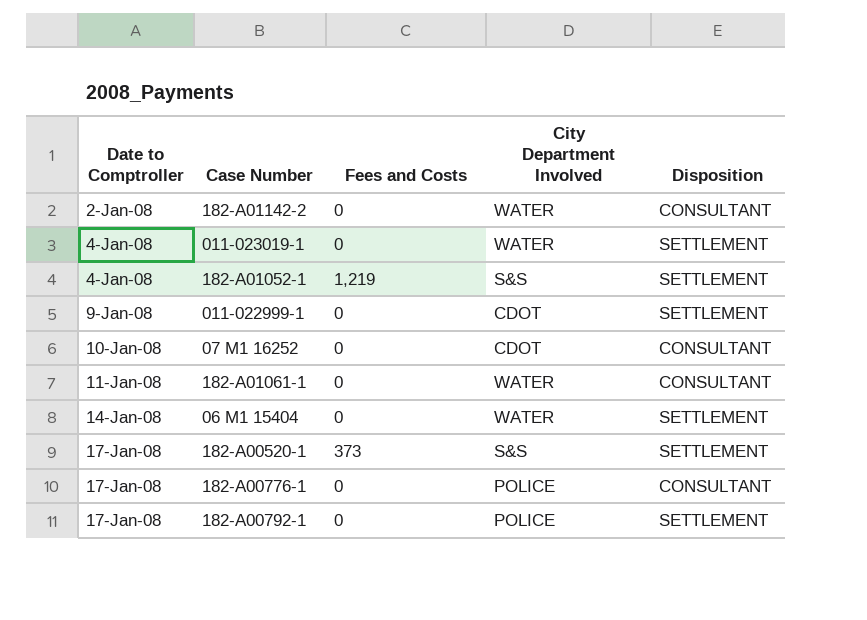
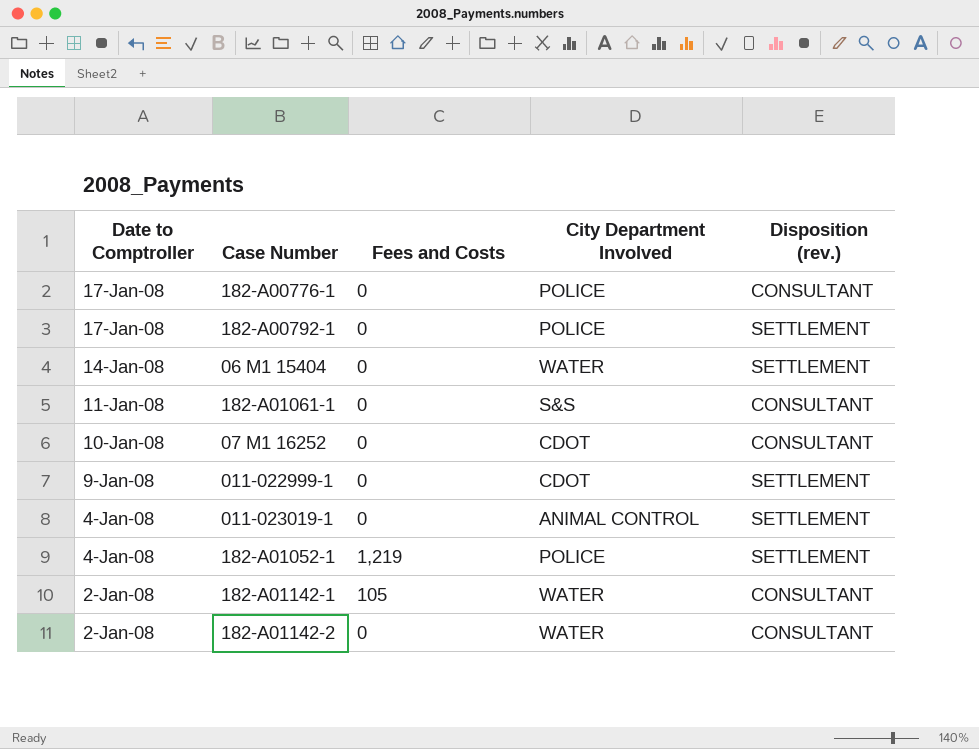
row order: Date to Comptroller ascending -> Date to Comptroller descending
column name: Disposition -> Disposition (rev.)
row 182-A00520-1: 17-Jan-08 | 373 | S&S | SETTLEMENT -> none
182-A01061-1 | City Department Involved: WATER -> S&S
011-023019-1 | City Department Involved: WATER -> ANIMAL CONTROL
182-A01052-1 | City Department Involved: S&S -> POLICE
row 182-A01142-1: none -> 2-Jan-08 | 105 | WATER | CONSULTANT

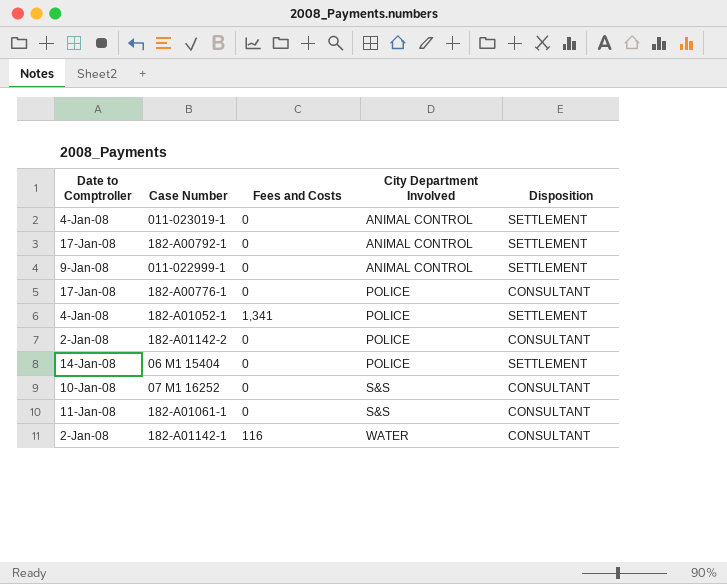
row order: Date to Comptroller descending -> City Department Involved ascending
column name: Disposition (rev.) -> Disposition
182-A00792-1 | City Department Involved: POLICE -> ANIMAL CONTROL
011-022999-1 | City Department Involved: CDOT -> ANIMAL CONTROL
182-A01052-1 | Fees and Costs: 1,219 -> 1,341
182-A01142-2 | City Department Involved: WATER -> POLICE
06 M1 15404 | City Department Involved: WATER -> POLICE
07 M1 16252 | City Department Involved: CDOT -> S&S
182-A01142-1 | Fees and Costs: 105 -> 116

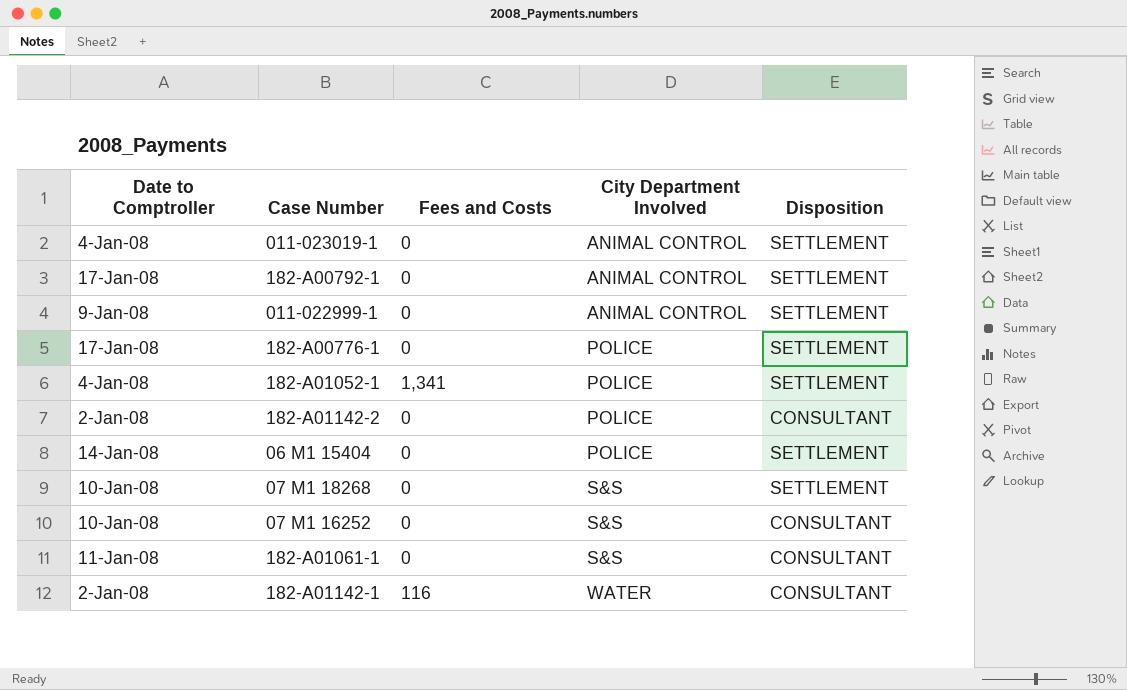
182-A00776-1 | Disposition: CONSULTANT -> SETTLEMENT
row 07 M1 18268: none -> 10-Jan-08 | 0 | S&S | SETTLEMENT

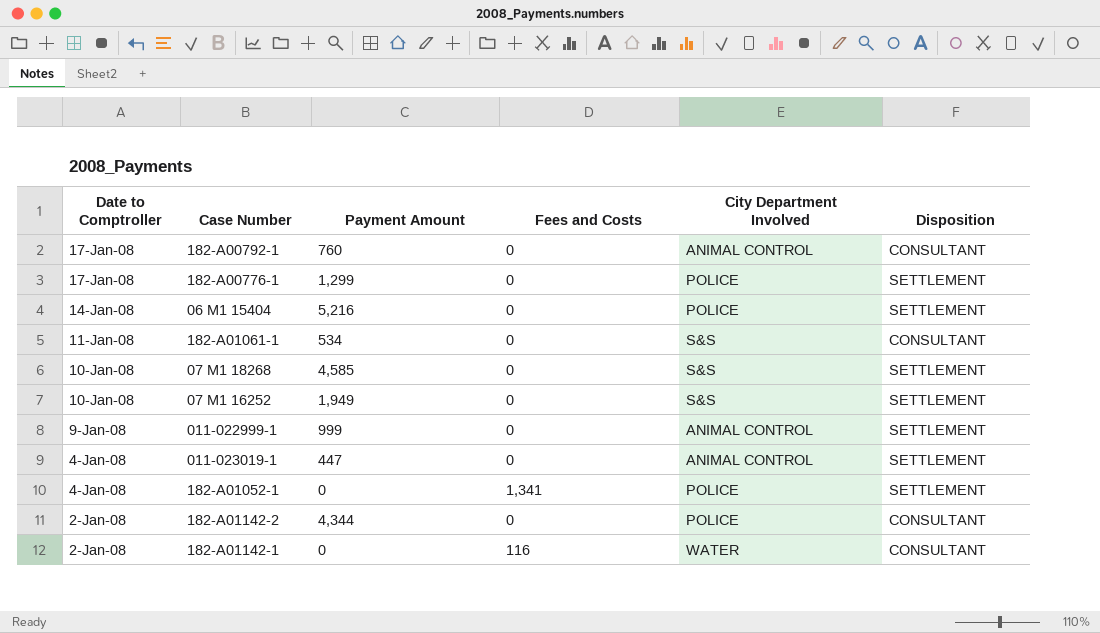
row order: City Department Involved ascending -> Date to Comptroller descending
column Payment Amount | position: none -> 3
182-A00792-1 | Disposition: SETTLEMENT -> CONSULTANT
07 M1 16252 | Disposition: CONSULTANT -> SETTLEMENT

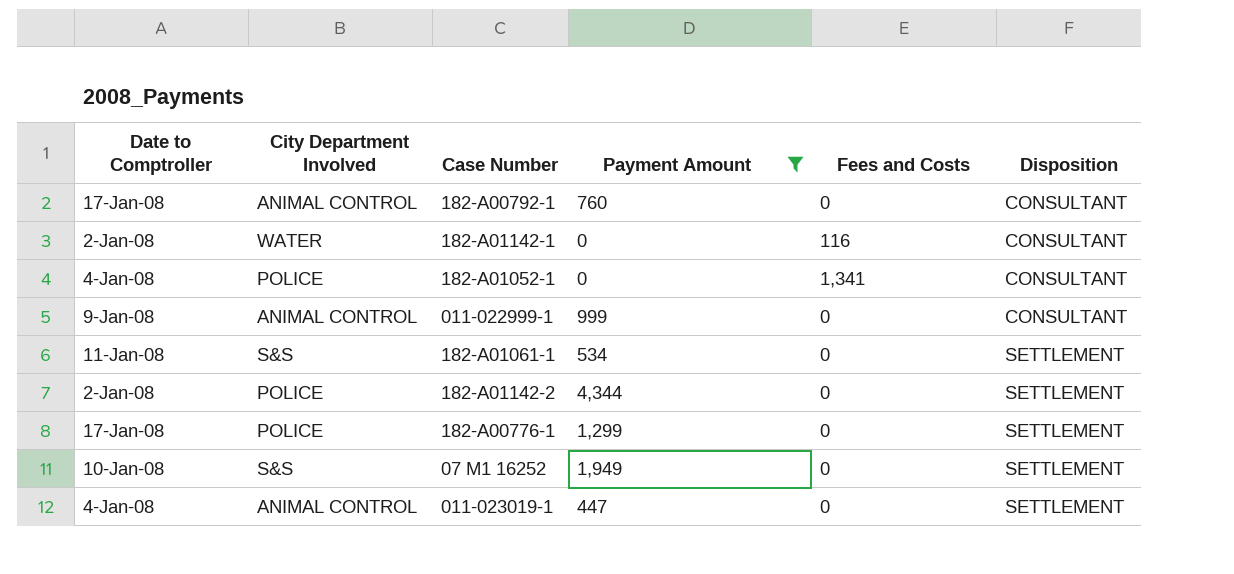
filter: none -> Payment Amount <= 4,344
row order: Date to Comptroller descending -> Disposition ascending
column City Department Involved | position: 5 -> 2
182-A01052-1 | Disposition: SETTLEMENT -> CONSULTANT
011-022999-1 | Disposition: SETTLEMENT -> CONSULTANT
182-A01061-1 | Disposition: CONSULTANT -> SETTLEMENT
182-A01142-2 | Disposition: CONSULTANT -> SETTLEMENT

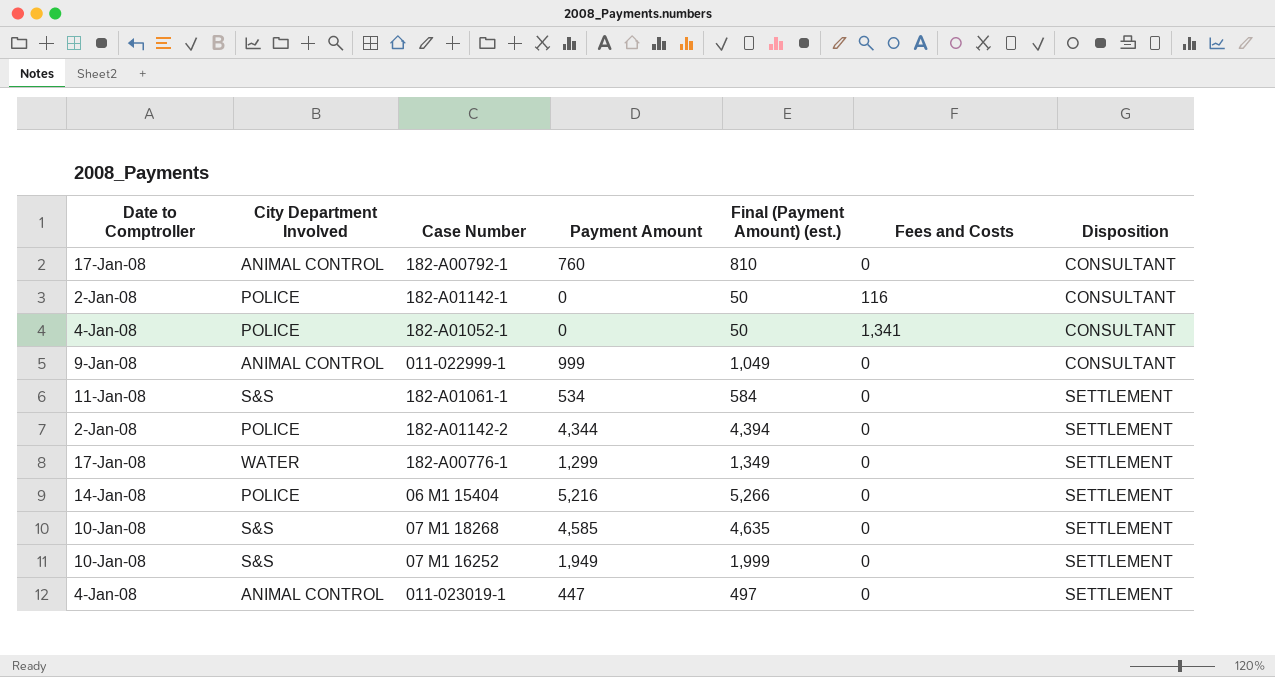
filter: Payment Amount <= 4,344 -> none
column Final (Payment Amount) (est.) | formula: none -> [Payment Amount] + 50
182-A01142-1 | City Department Involved: WATER -> POLICE
182-A00776-1 | City Department Involved: POLICE -> WATER

